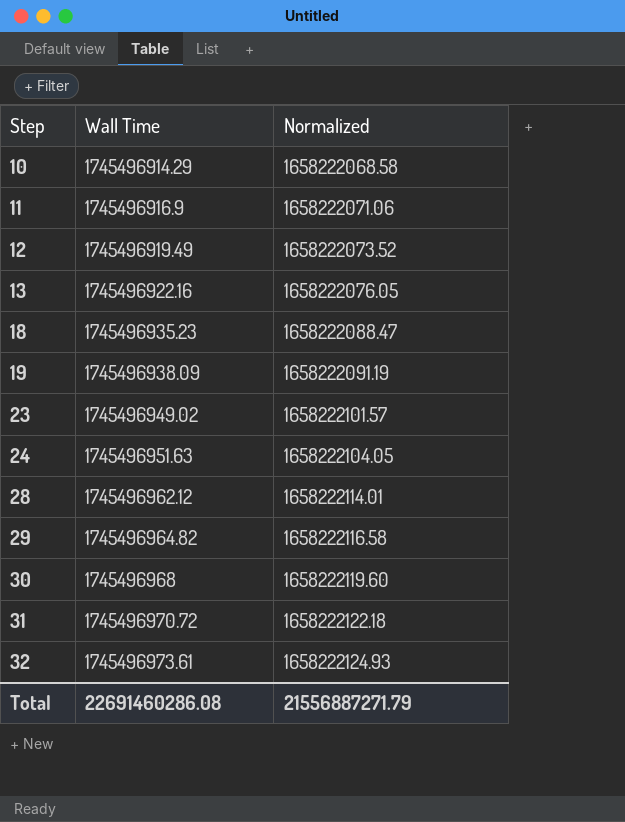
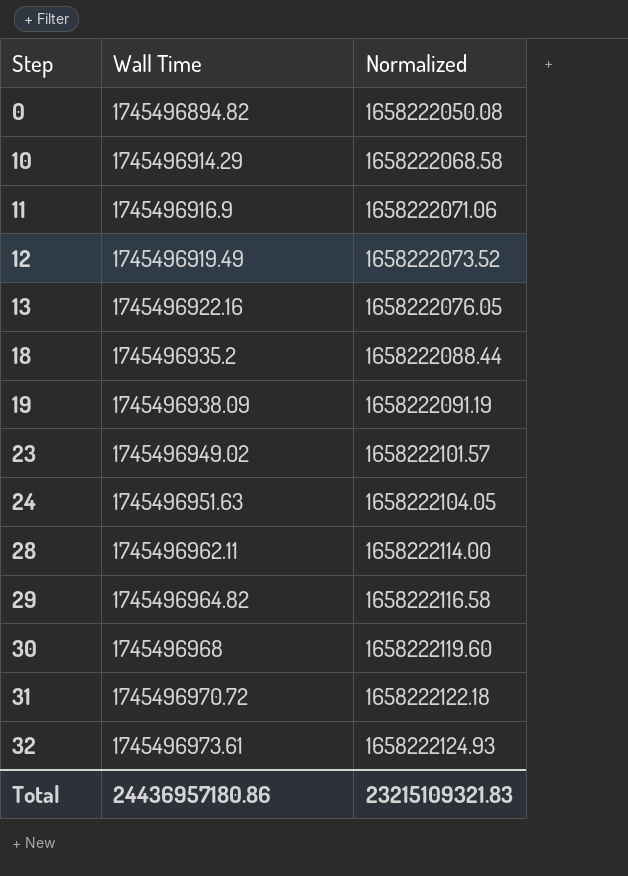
row 0: none -> 1745496894.82 | 1658222050.08
18 | Wall Time: 1745496935.23 -> 1745496935.2
18 | Normalized: 1658222088.47 -> 1658222088.44
28 | Wall Time: 1745496962.12 -> 1745496962.11
28 | Normalized: 1658222114.01 -> 1658222114.00
Total | Wall Time: 22691460286.08 -> 24436957180.86
Total | Normalized: 21556887271.79 -> 23215109321.83

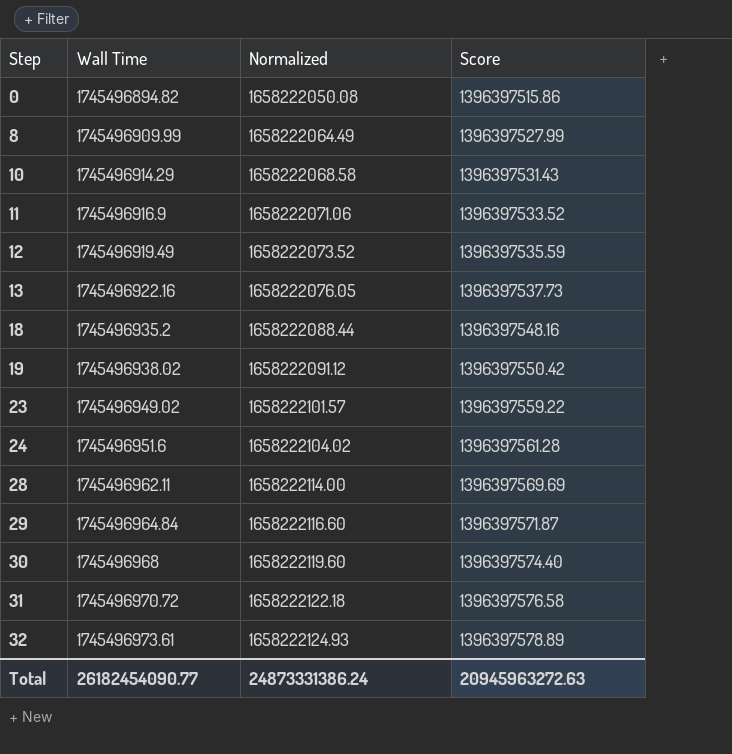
column Score | formula: none -> [Wall Time] * 0.8
row 8: none -> 1745496909.99 | 1658222064.49 | 1396397527.99
19 | Wall Time: 1745496938.09 -> 1745496938.02
19 | Normalized: 1658222091.19 -> 1658222091.12
24 | Wall Time: 1745496951.63 -> 1745496951.6
24 | Normalized: 1658222104.05 -> 1658222104.02
29 | Wall Time: 1745496964.82 -> 1745496964.84
29 | Normalized: 1658222116.58 -> 1658222116.60
Total | Wall Time: 24436957180.86 -> 26182454090.77
Total | Normalized: 23215109321.83 -> 24873331386.24

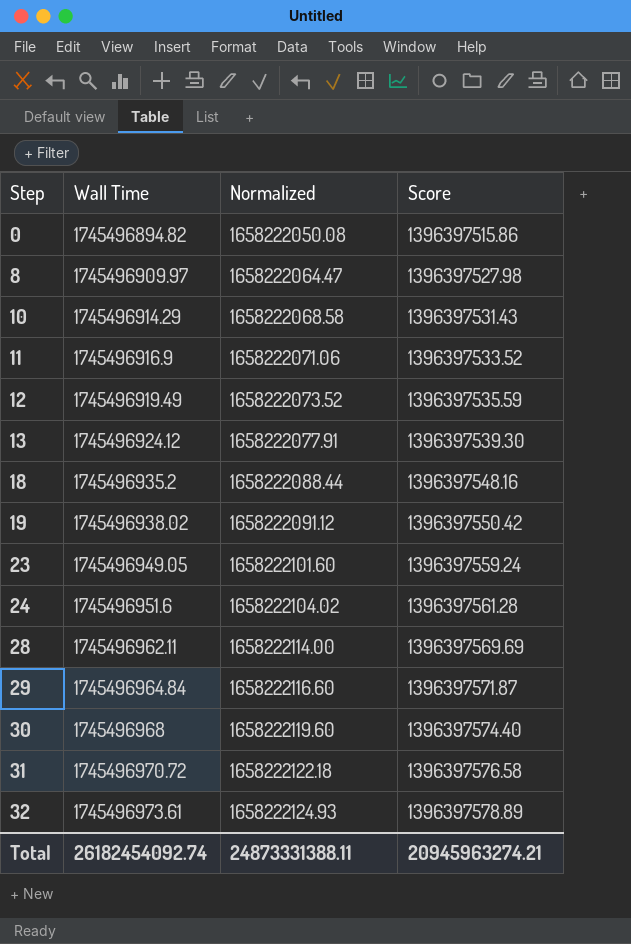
8 | Wall Time: 1745496909.99 -> 1745496909.97
8 | Normalized: 1658222064.49 -> 1658222064.47
8 | Score: 1396397527.99 -> 1396397527.98
13 | Wall Time: 1745496922.16 -> 1745496924.12
13 | Normalized: 1658222076.05 -> 1658222077.91
13 | Score: 1396397537.73 -> 1396397539.30
23 | Wall Time: 1745496949.02 -> 1745496949.05
23 | Normalized: 1658222101.57 -> 1658222101.60
23 | Score: 1396397559.22 -> 1396397559.24
Total | Wall Time: 26182454090.77 -> 26182454092.74
Total | Normalized: 24873331386.24 -> 24873331388.11
Total | Score: 20945963272.63 -> 20945963274.21

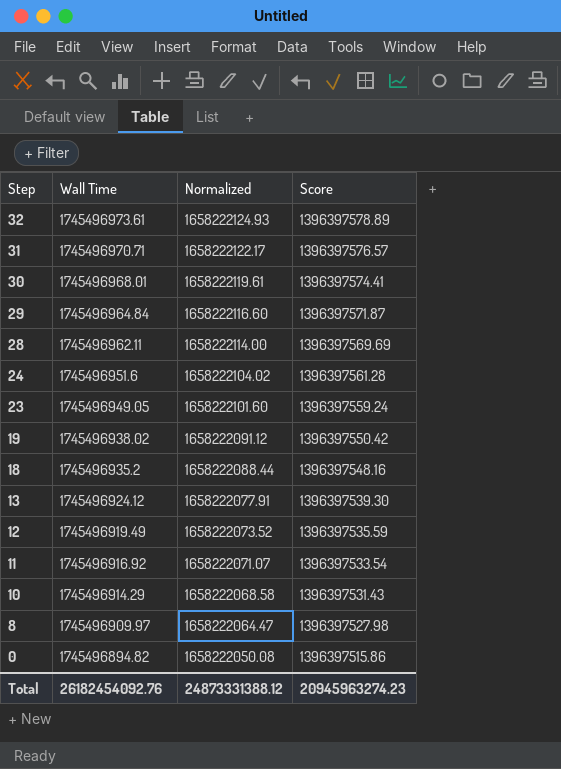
row order: Step ascending -> Step descending
31 | Wall Time: 1745496970.72 -> 1745496970.71
31 | Normalized: 1658222122.18 -> 1658222122.17
31 | Score: 1396397576.58 -> 1396397576.57
30 | Wall Time: 1745496968 -> 1745496968.01
30 | Normalized: 1658222119.60 -> 1658222119.61
30 | Score: 1396397574.40 -> 1396397574.41
11 | Wall Time: 1745496916.9 -> 1745496916.92
11 | Normalized: 1658222071.06 -> 1658222071.07
11 | Score: 1396397533.52 -> 1396397533.54
Total | Wall Time: 26182454092.74 -> 26182454092.76
Total | Normalized: 24873331388.11 -> 24873331388.12
Total | Score: 20945963274.21 -> 20945963274.23

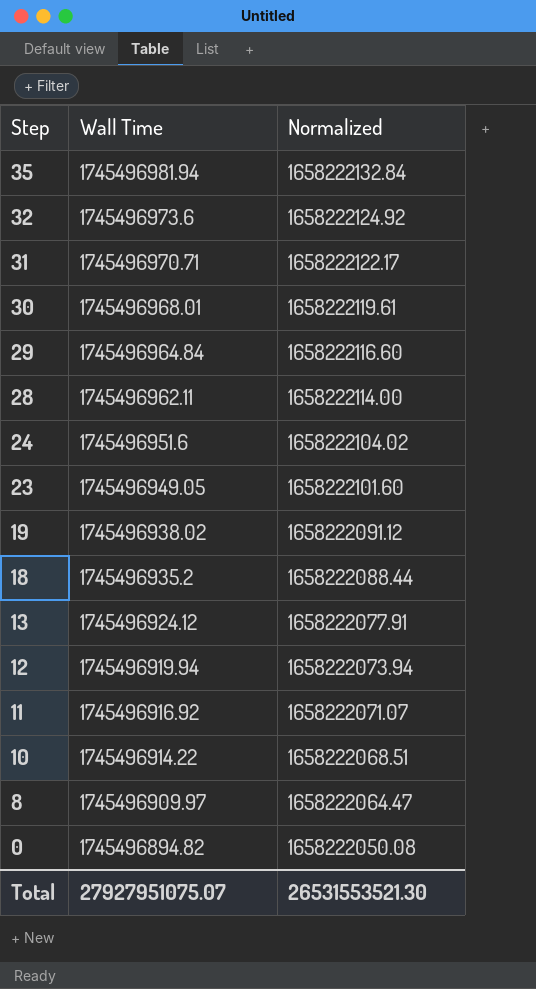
column Score | formula: [Wall Time] * 0.8 -> none
row 35: none -> 1745496981.94 | 1658222132.84
32 | Wall Time: 1745496973.61 -> 1745496973.6
32 | Normalized: 1658222124.93 -> 1658222124.92
12 | Wall Time: 1745496919.49 -> 1745496919.94
12 | Normalized: 1658222073.52 -> 1658222073.94
10 | Wall Time: 1745496914.29 -> 1745496914.22
10 | Normalized: 1658222068.58 -> 1658222068.51
Total | Wall Time: 26182454092.76 -> 27927951075.07
Total | Normalized: 24873331388.12 -> 26531553521.30

